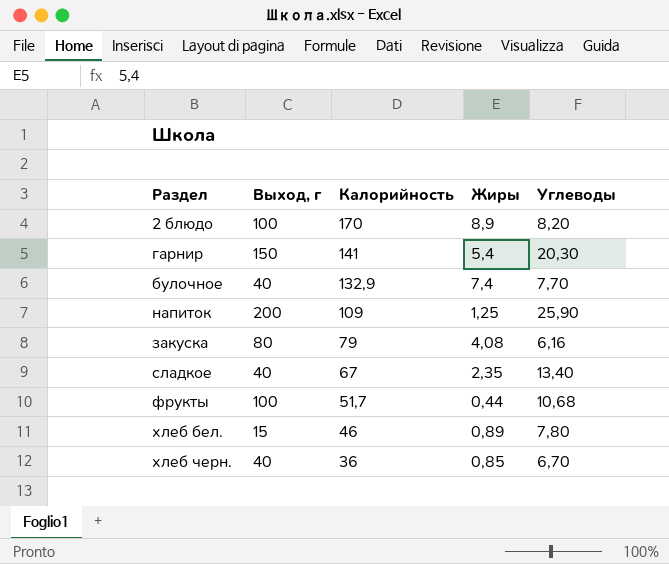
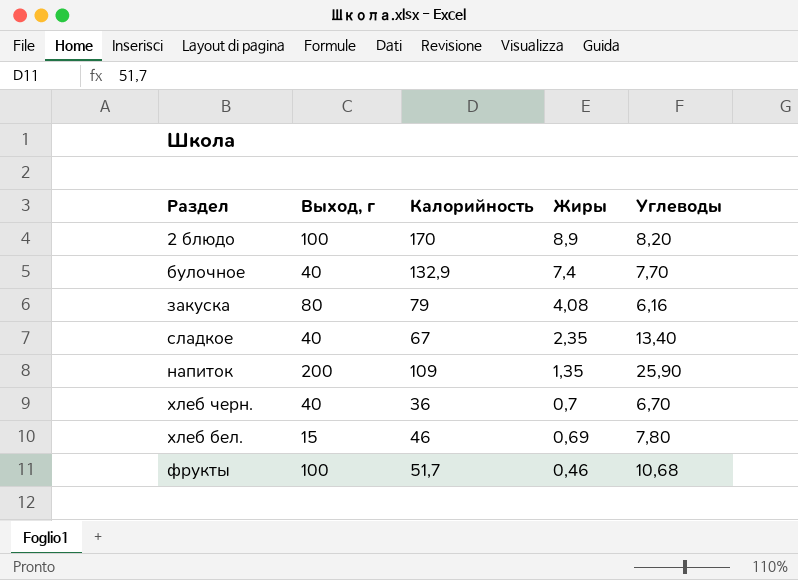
row order: Калорийность descending -> Жиры descending
row гарнир: 150 | 141 | 5,4 | 20,30 -> none
напиток | Жиры: 1,25 -> 1,35
хлеб черн. | Жиры: 0,85 -> 0,7
хлеб бел. | Жиры: 0,89 -> 0,69
фрукты | Жиры: 0,44 -> 0,46

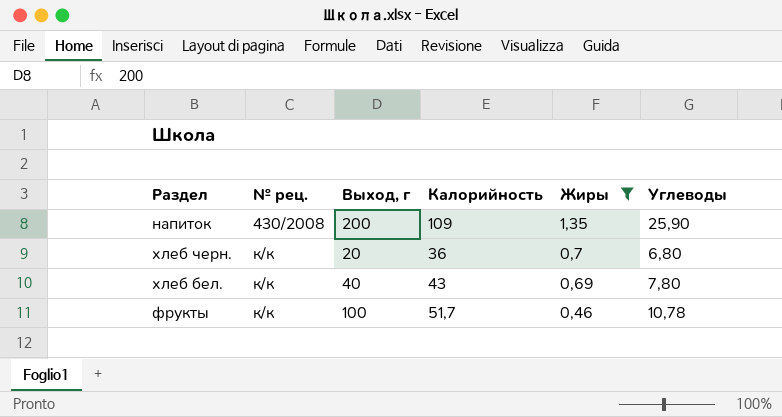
filter: none -> Жиры <= 1,35
column № рец. | position: none -> 2
хлеб черн. | Выход, г: 40 -> 20
хлеб черн. | Углеводы: 6,70 -> 6,80
хлеб бел. | Выход, г: 15 -> 40
хлеб бел. | Калорийность: 46 -> 43
фрукты | Углеводы: 10,68 -> 10,78

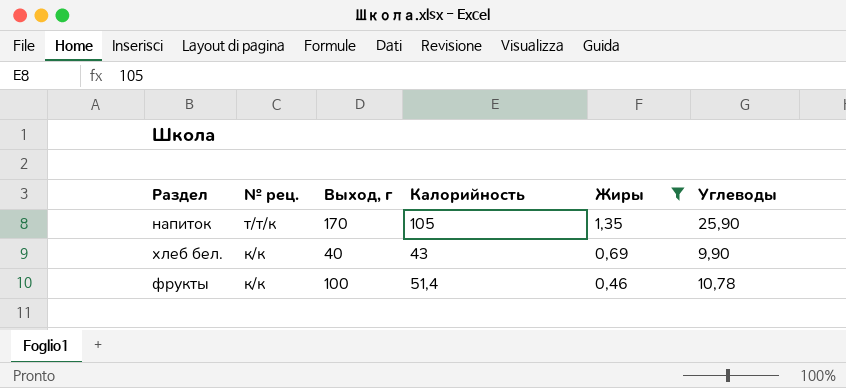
row хлеб черн.: к/к | 20 | 36 | 0,7 | 6,80 -> none
напиток | № рец.: 430/2008 -> т/т/к
напиток | Выход, г: 200 -> 170
напиток | Калорийность: 109 -> 105
хлеб бел. | Углеводы: 7,80 -> 9,90
фрукты | Калорийность: 51,7 -> 51,4

